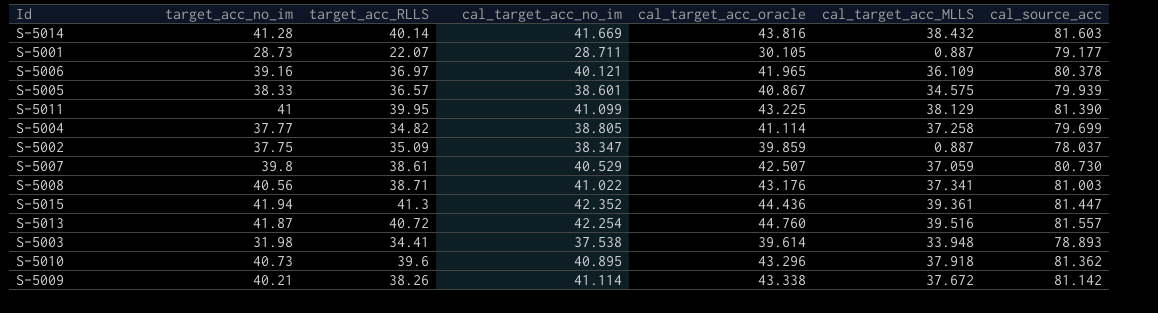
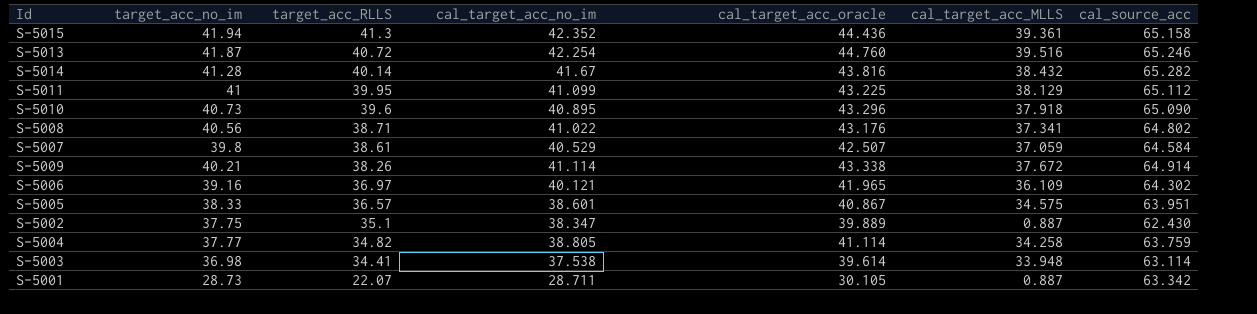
row order: none -> target_acc_RLLS descending
S-5015 | cal_source_acc: 81.447 -> 65.158
S-5013 | cal_source_acc: 81.557 -> 65.246
S-5014 | cal_target_acc_no_im: 41.669 -> 41.67
S-5014 | cal_source_acc: 81.603 -> 65.282
S-5011 | cal_source_acc: 81.390 -> 65.112
S-5010 | cal_source_acc: 81.362 -> 65.090
S-5008 | cal_source_acc: 81.003 -> 64.802
S-5007 | cal_source_acc: 80.730 -> 64.584
S-5009 | cal_source_acc: 81.142 -> 64.914
S-5006 | cal_source_acc: 80.378 -> 64.302
S-5005 | cal_source_acc: 79.939 -> 63.951
S-5002 | target_acc_RLLS: 35.09 -> 35.1
S-5002 | cal_target_acc_oracle: 39.859 -> 39.889
S-5002 | cal_source_acc: 78.037 -> 62.430
S-5004 | cal_target_acc_MLLS: 37.258 -> 34.258
S-5004 | cal_source_acc: 79.699 -> 63.759
S-5003 | target_acc_no_im: 31.98 -> 36.98
S-5003 | cal_source_acc: 78.893 -> 63.114
S-5001 | cal_source_acc: 79.177 -> 63.342

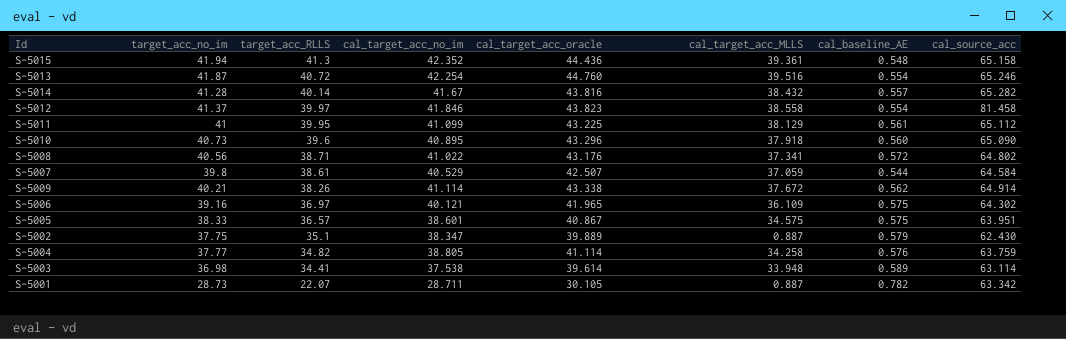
column cal_baseline_AE | position: none -> 7
row S-5012: none -> 41.37 | 39.97 | 41.846 | 43.823 | 38.558 | 0.554 | 81.458

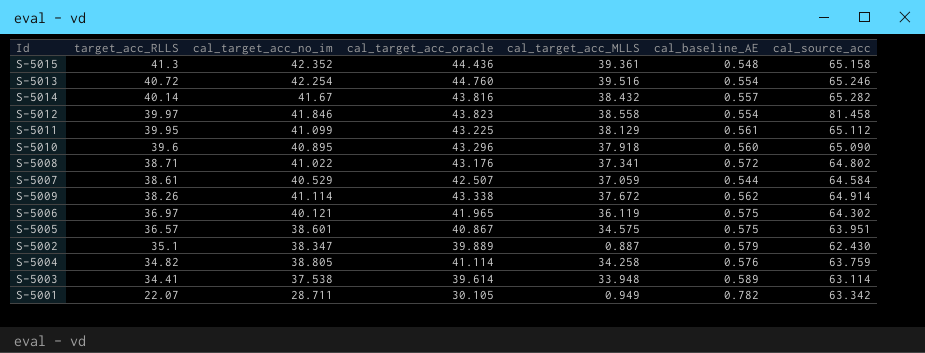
column target_acc_no_im | position: 2 -> none
S-5006 | cal_target_acc_MLLS: 36.109 -> 36.119
S-5001 | cal_target_acc_MLLS: 0.887 -> 0.949

